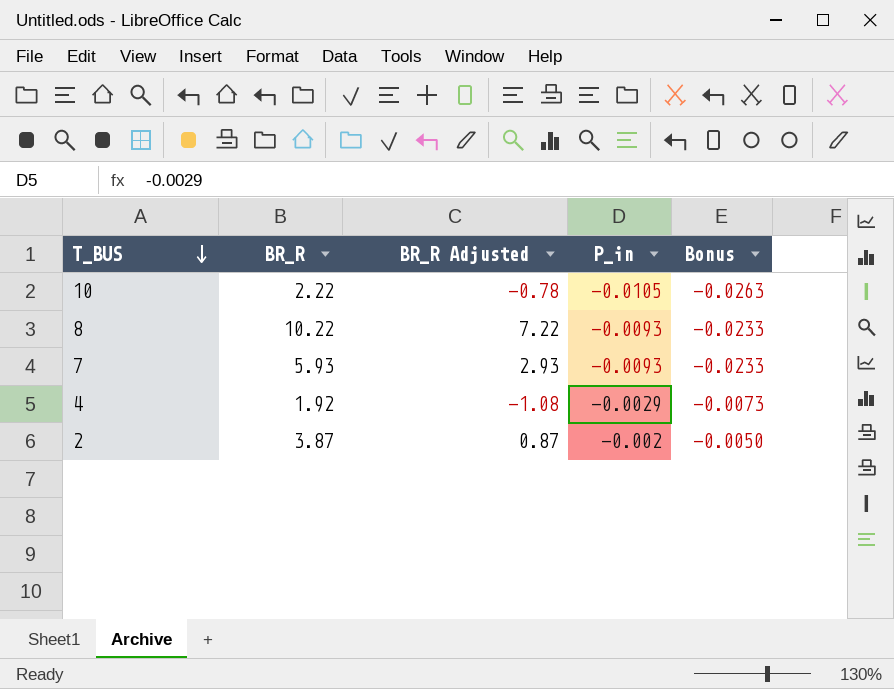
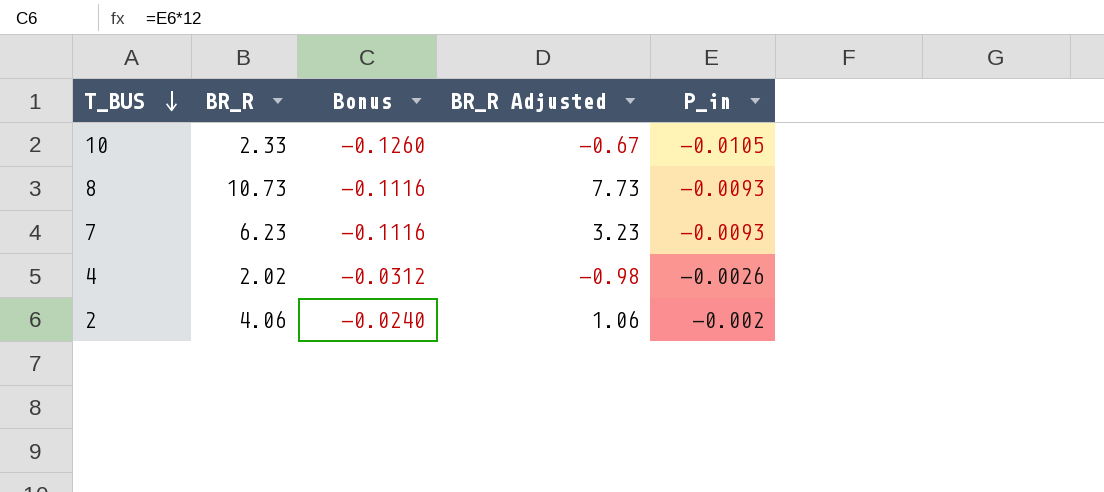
column Bonus | formula: [P_in] * 2.5 -> [P_in] * 12
column Bonus | position: 5 -> 3
10 | BR_R: 2.22 -> 2.33
10 | BR_R Adjusted: -0.78 -> -0.67
8 | BR_R: 10.22 -> 10.73
8 | BR_R Adjusted: 7.22 -> 7.73
7 | BR_R: 5.93 -> 6.23
7 | BR_R Adjusted: 2.93 -> 3.23
4 | BR_R: 1.92 -> 2.02
4 | BR_R Adjusted: -1.08 -> -0.98
4 | P_in: -0.0029 -> -0.0026
2 | BR_R: 3.87 -> 4.06
2 | BR_R Adjusted: 0.87 -> 1.06

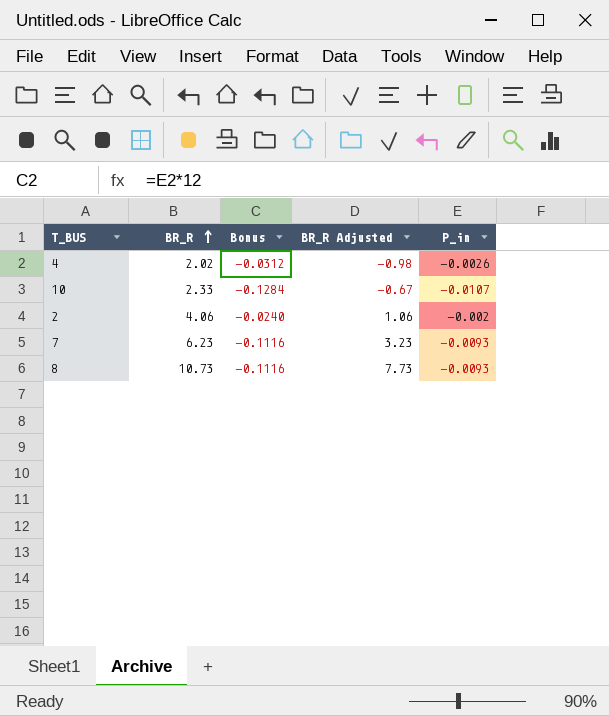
row order: T_BUS descending -> BR_R ascending
10 | Bonus: -0.1260 -> -0.1284
10 | P_in: -0.0105 -> -0.0107

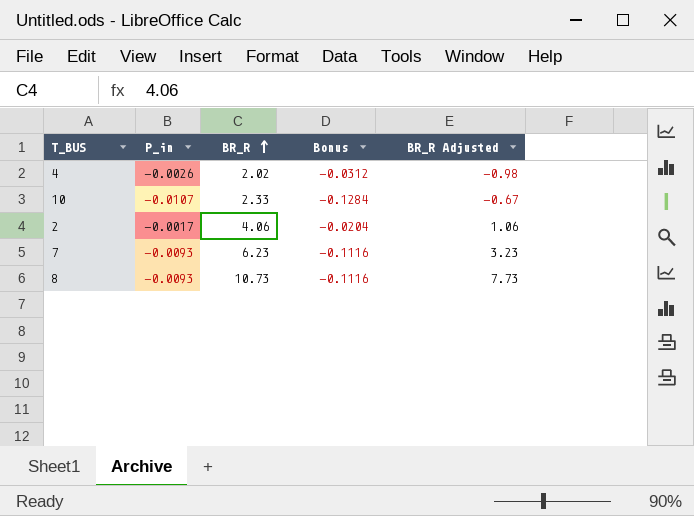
column P_in | position: 5 -> 2
2 | P_in: -0.002 -> -0.0017
2 | Bonus: -0.0240 -> -0.0204

